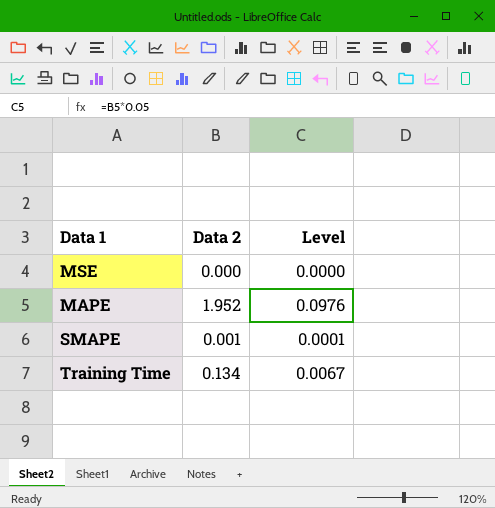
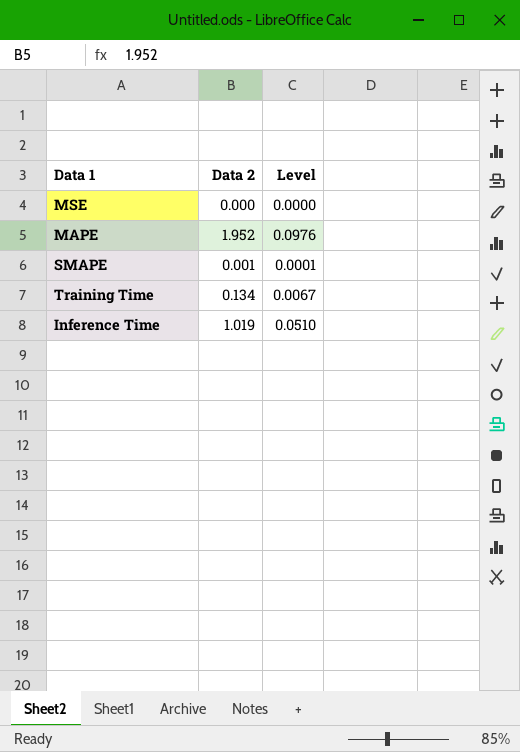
row Inference Time: none -> 1.019 | 0.0510

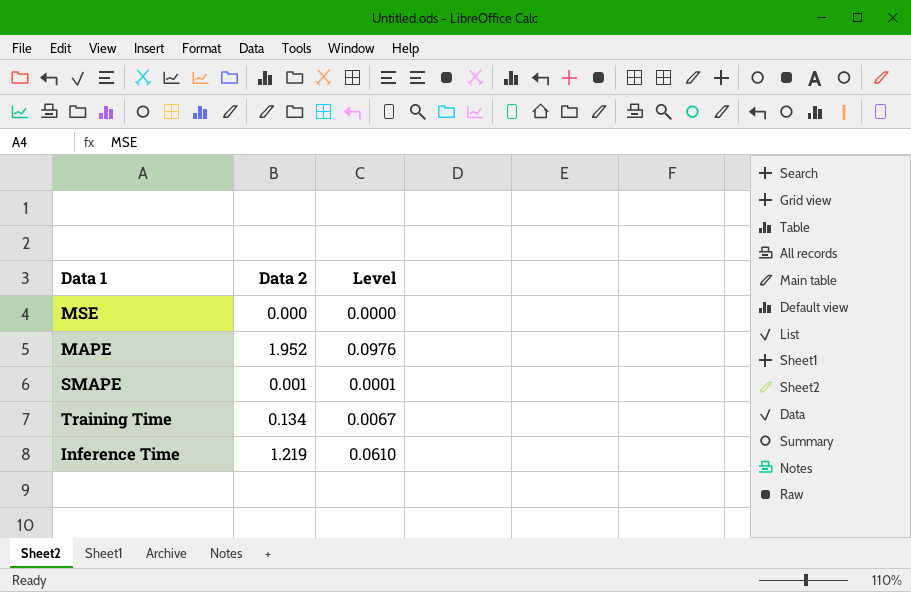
Inference Time | Data 2: 1.019 -> 1.219
Inference Time | Level: 0.0510 -> 0.0610

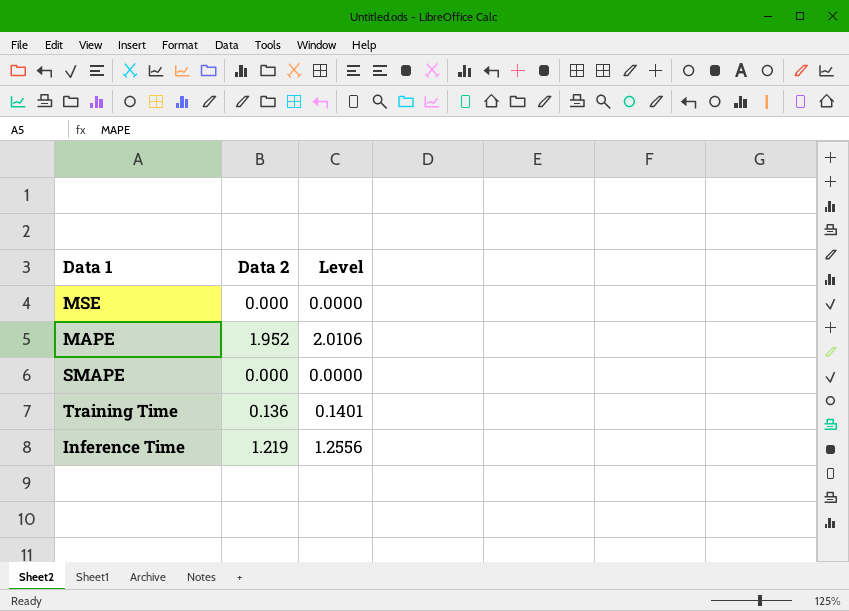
column Level | formula: [Data 2] * 0.05 -> [Data 2] * 1.03
SMAPE | Data 2: 0.001 -> 0.000
Training Time | Data 2: 0.134 -> 0.136

